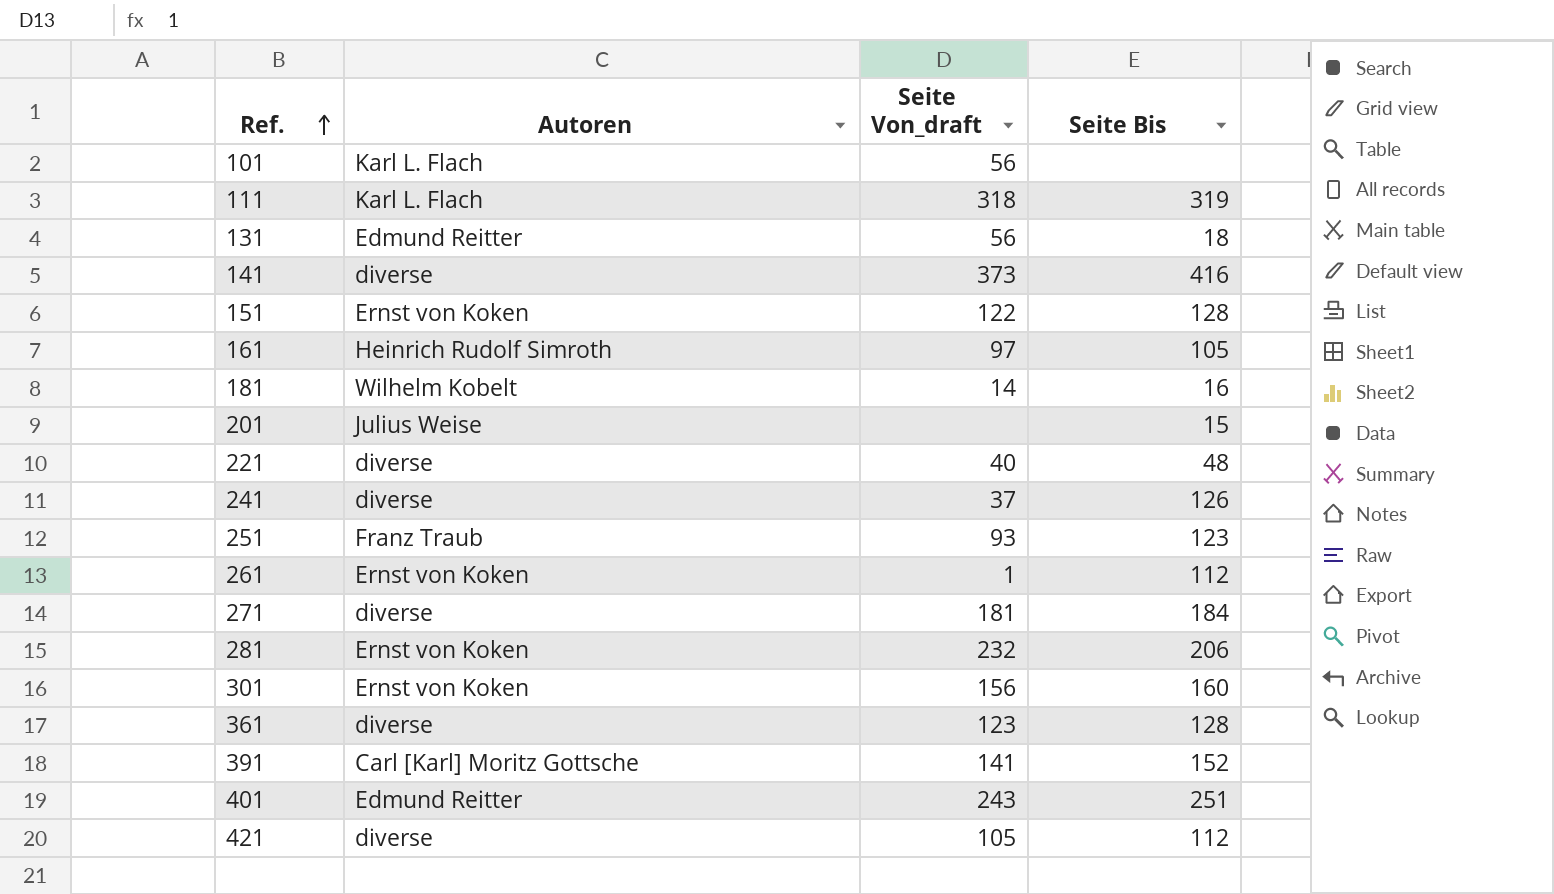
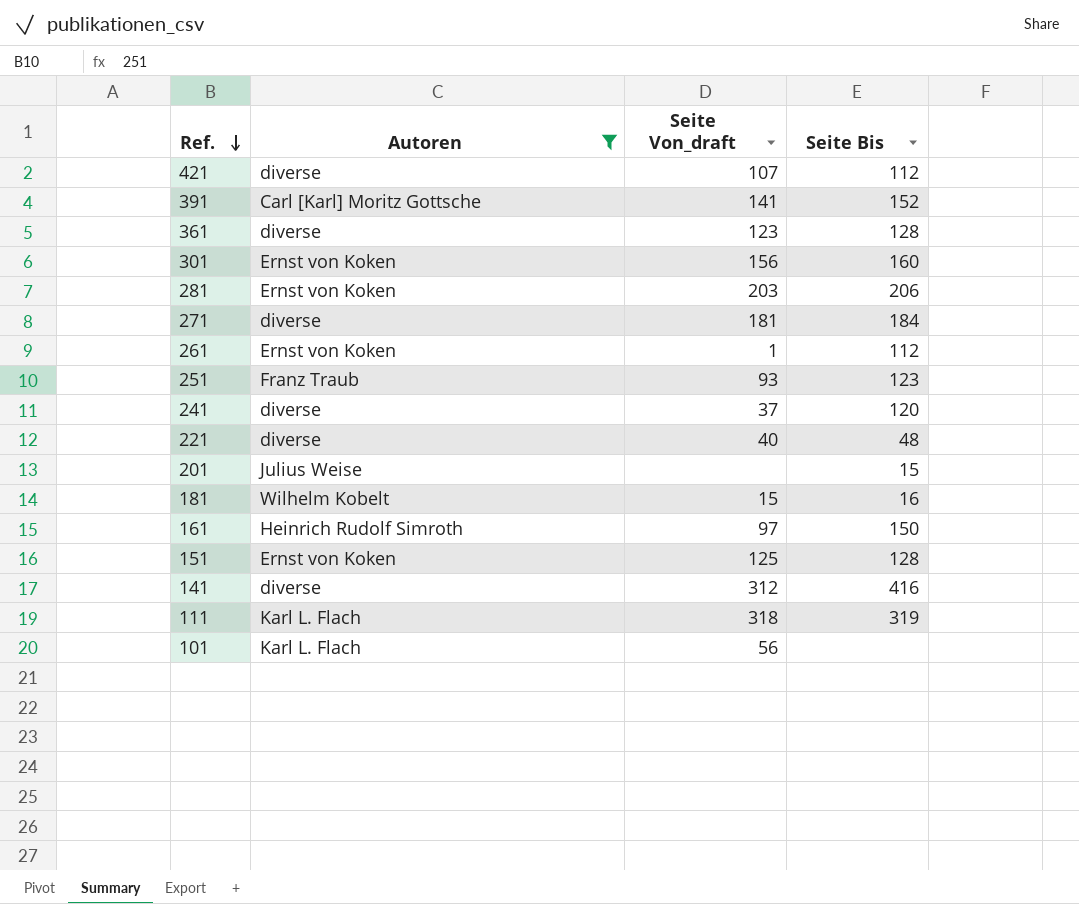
filter: none -> Autoren != Edmund Reitter
row order: Ref. ascending -> Ref. descending
421 | Seite Von_draft: 105 -> 107
281 | Seite Von_draft: 232 -> 203
241 | Seite Bis: 126 -> 120
181 | Seite Von_draft: 14 -> 15
161 | Seite Bis: 105 -> 150
151 | Seite Von_draft: 122 -> 125
141 | Seite Von_draft: 373 -> 312

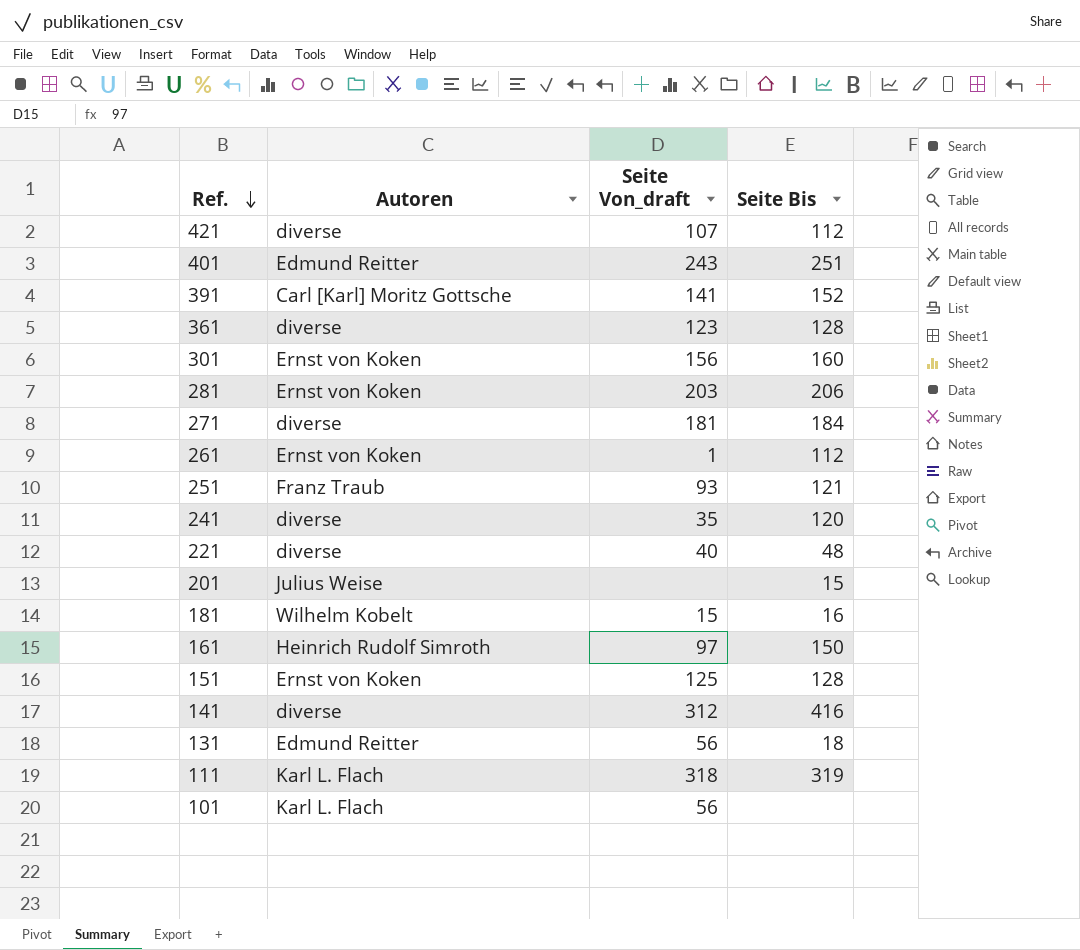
filter: Autoren != Edmund Reitter -> none
251 | Seite Bis: 123 -> 121
241 | Seite Von_draft: 37 -> 35

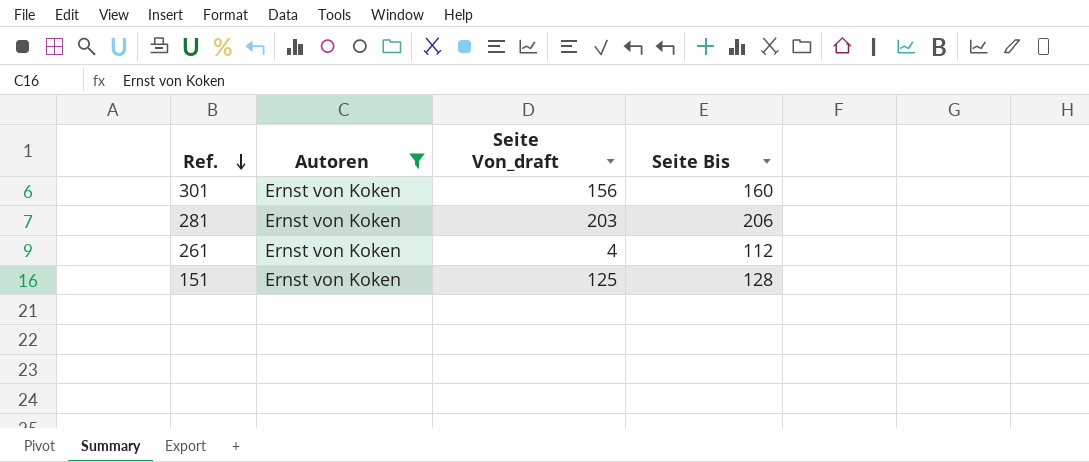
filter: none -> Autoren = Ernst von Koken
261 | Seite Von_draft: 1 -> 4

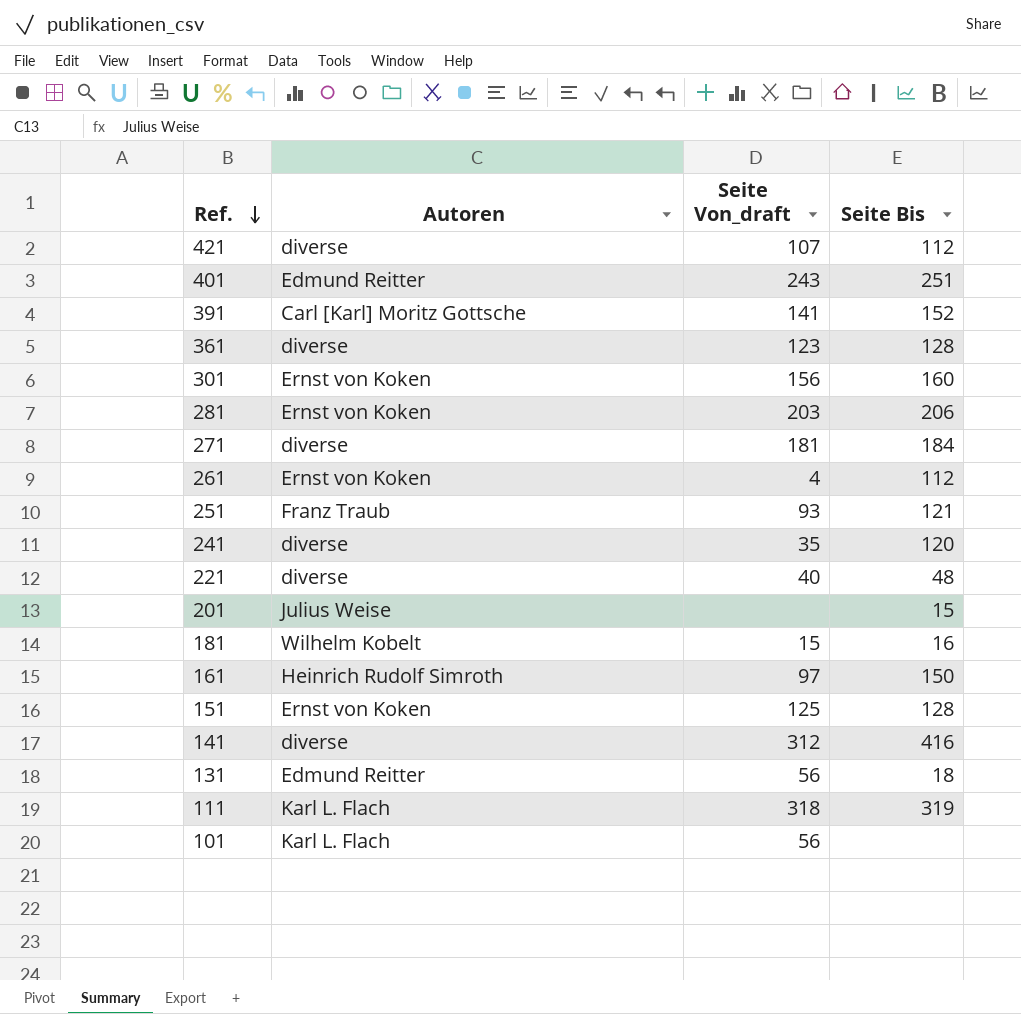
filter: Autoren = Ernst von Koken -> none

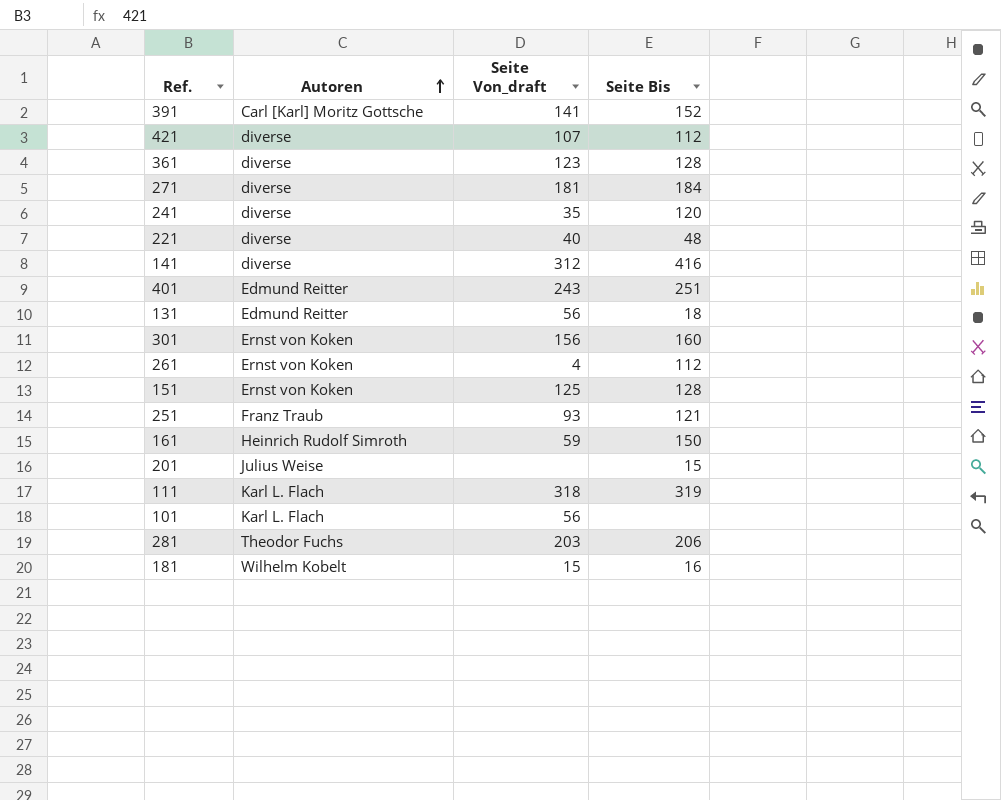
row order: Ref. descending -> Autoren ascending
161 | Seite Von_draft: 97 -> 59
281 | Autoren: Ernst von Koken -> Theodor Fuchs

